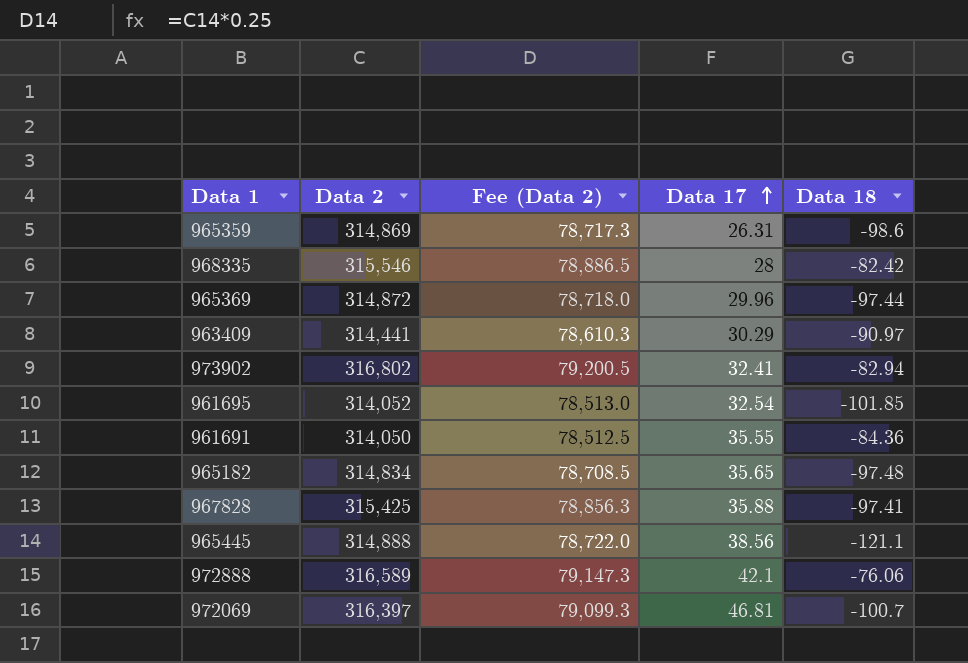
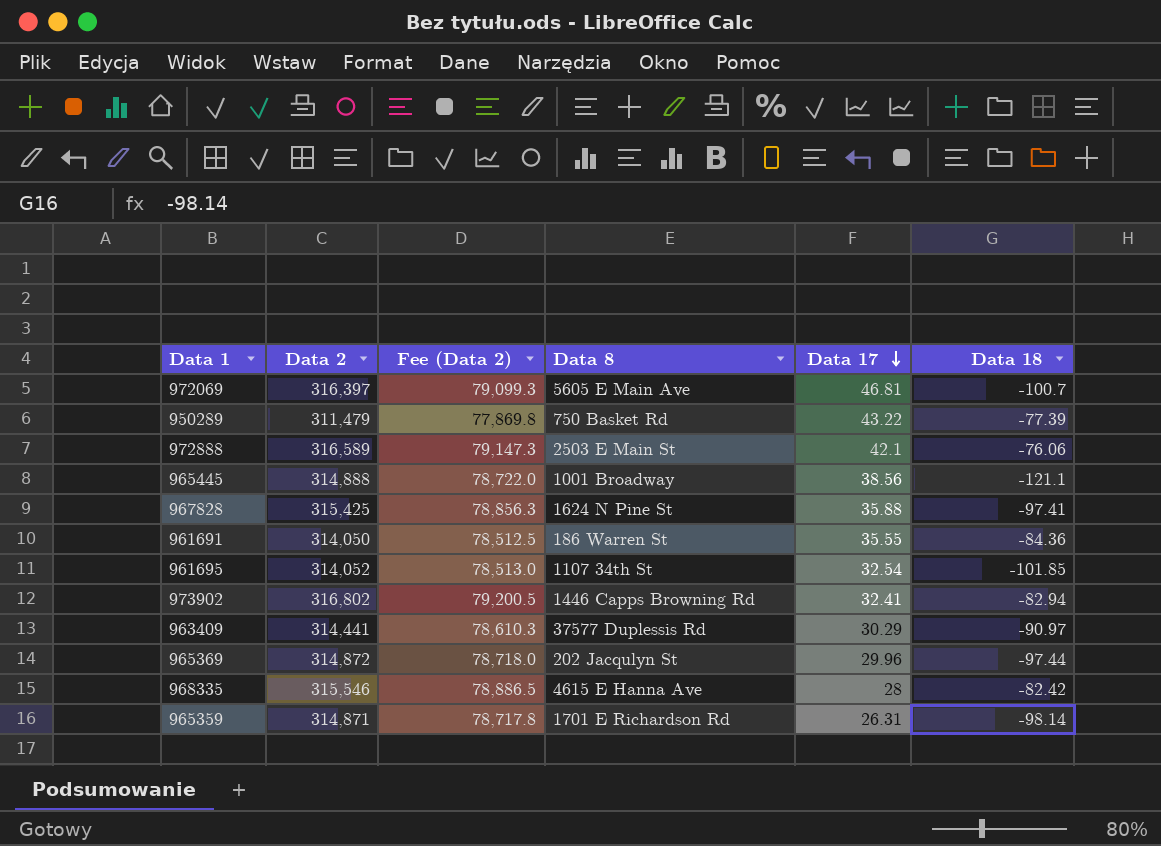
row order: Data 17 ascending -> Data 17 descending
column Data 8 | position: none -> 4
row 965182: 314,834 | 78,708.5 | 35.65 | -97.48 -> none
row 950289: none -> 311,479 | 77,869.8 | 750 Basket Rd | 43.22 | -77.39
965359 | Data 2: 314,869 -> 314,871
965359 | Fee (Data 2): 78,717.3 -> 78,717.8
965359 | Data 18: -98.6 -> -98.14

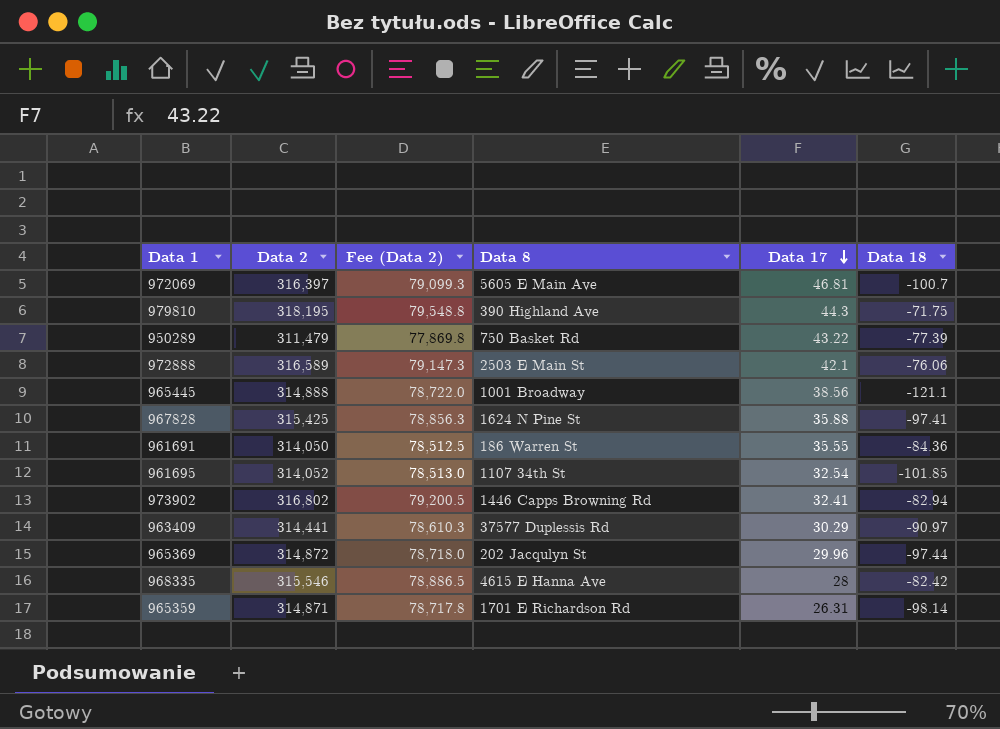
row 979810: none -> 318,195 | 79,548.8 | 390 Highland Ave | 44.3 | -71.75

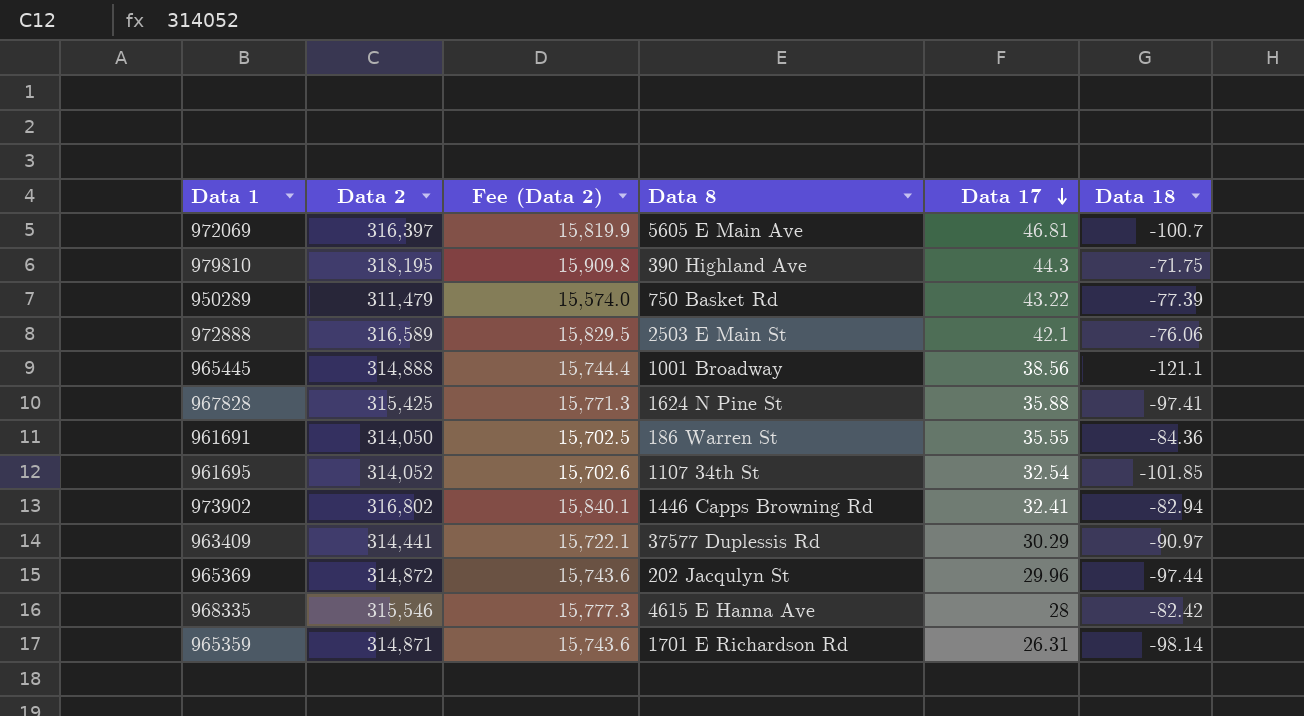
column Fee (Data 2) | formula: [Data 2] * 0.25 -> [Data 2] * 0.05

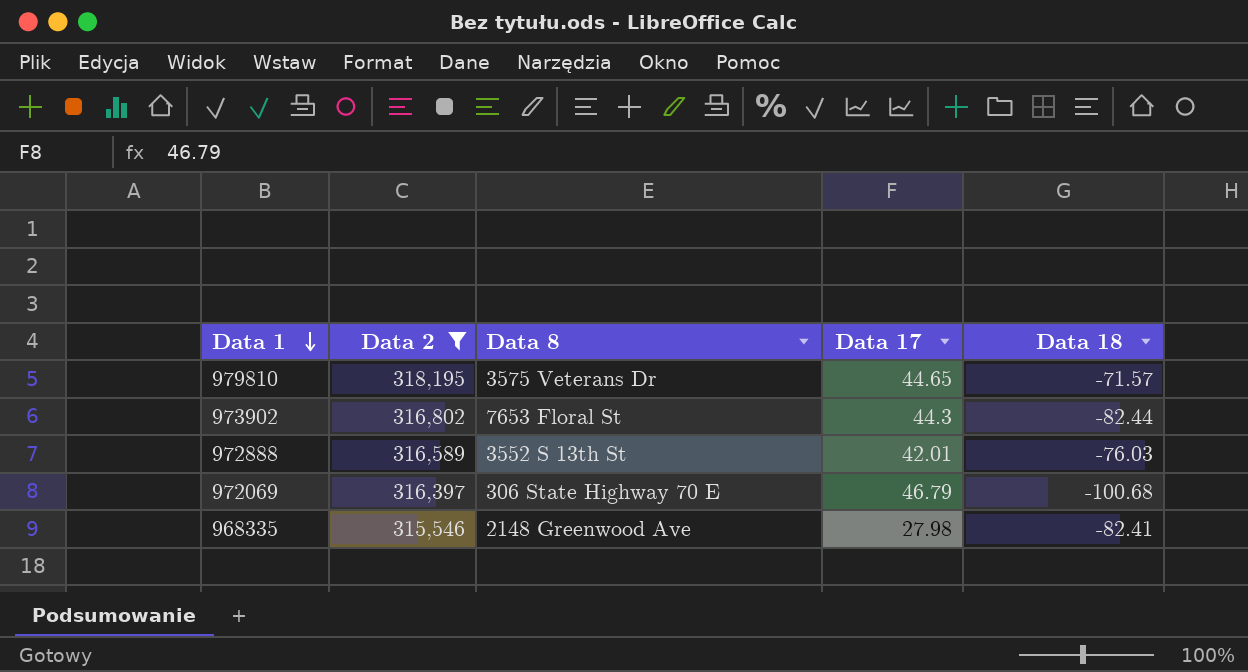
filter: none -> Data 2 >= 315,546
row order: Data 17 descending -> Data 1 descending
column Fee (Data 2) | formula: [Data 2] * 0.05 -> none
979810 | Data 8: 390 Highland Ave -> 3575 Veterans Dr
979810 | Data 17: 44.3 -> 44.65
979810 | Data 18: -71.75 -> -71.57
973902 | Data 8: 1446 Capps Browning Rd -> 7653 Floral St
973902 | Data 17: 32.41 -> 44.3
973902 | Data 18: -82.94 -> -82.44
972888 | Data 8: 2503 E Main St -> 3552 S 13th St
972888 | Data 17: 42.1 -> 42.01
972888 | Data 18: -76.06 -> -76.03
972069 | Data 8: 5605 E Main Ave -> 306 State Highway 70 E
972069 | Data 17: 46.81 -> 46.79
972069 | Data 18: -100.7 -> -100.68
968335 | Data 8: 4615 E Hanna Ave -> 2148 Greenwood Ave
968335 | Data 17: 28 -> 27.98
968335 | Data 18: -82.42 -> -82.41

